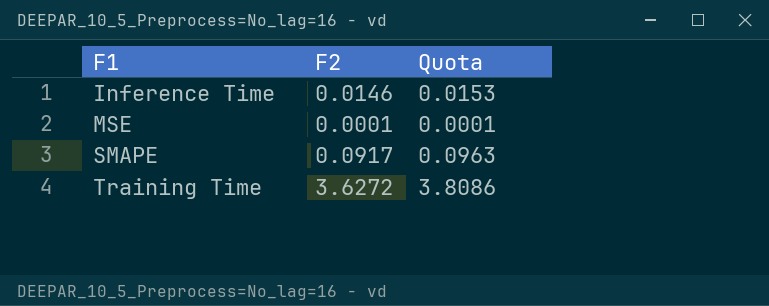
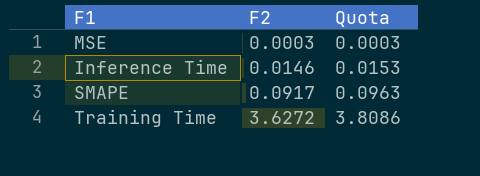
row order: F1 ascending -> F2 ascending
MSE | F2: 0.0001 -> 0.0003
MSE | Quota: 0.0001 -> 0.0003

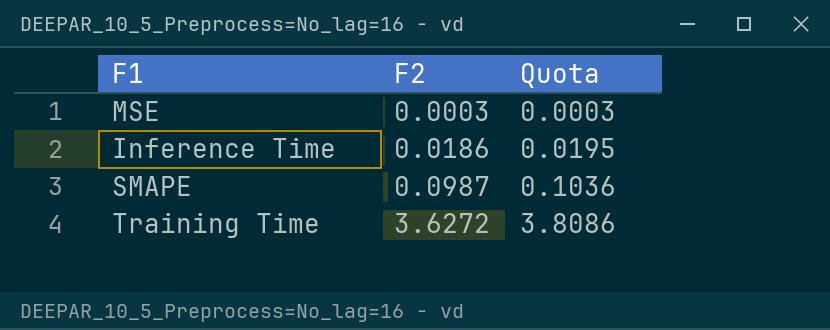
Inference Time | F2: 0.0146 -> 0.0186
Inference Time | Quota: 0.0153 -> 0.0195
SMAPE | F2: 0.0917 -> 0.0987
SMAPE | Quota: 0.0963 -> 0.1036

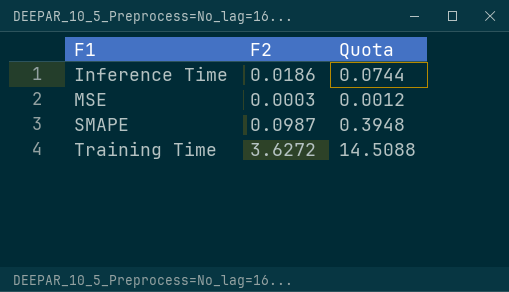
row order: F2 ascending -> F1 ascending
column Quota | formula: [F2] * 1.05 -> [F2] * 4

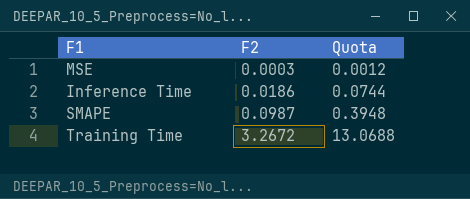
row order: F1 ascending -> F2 ascending
Training Time | F2: 3.6272 -> 3.2672
Training Time | Quota: 14.5088 -> 13.0688

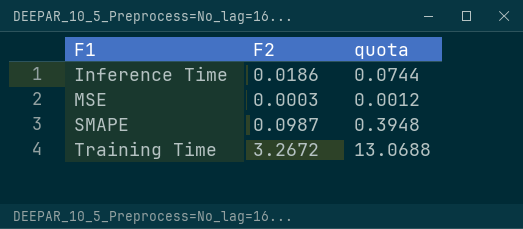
row order: F2 ascending -> F1 ascending
column name: Quota -> quota

